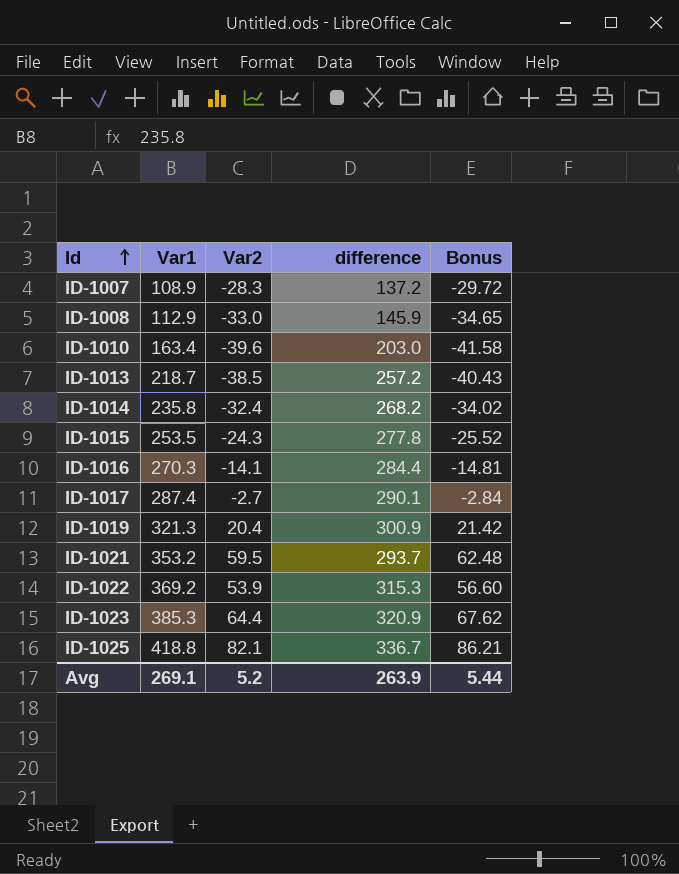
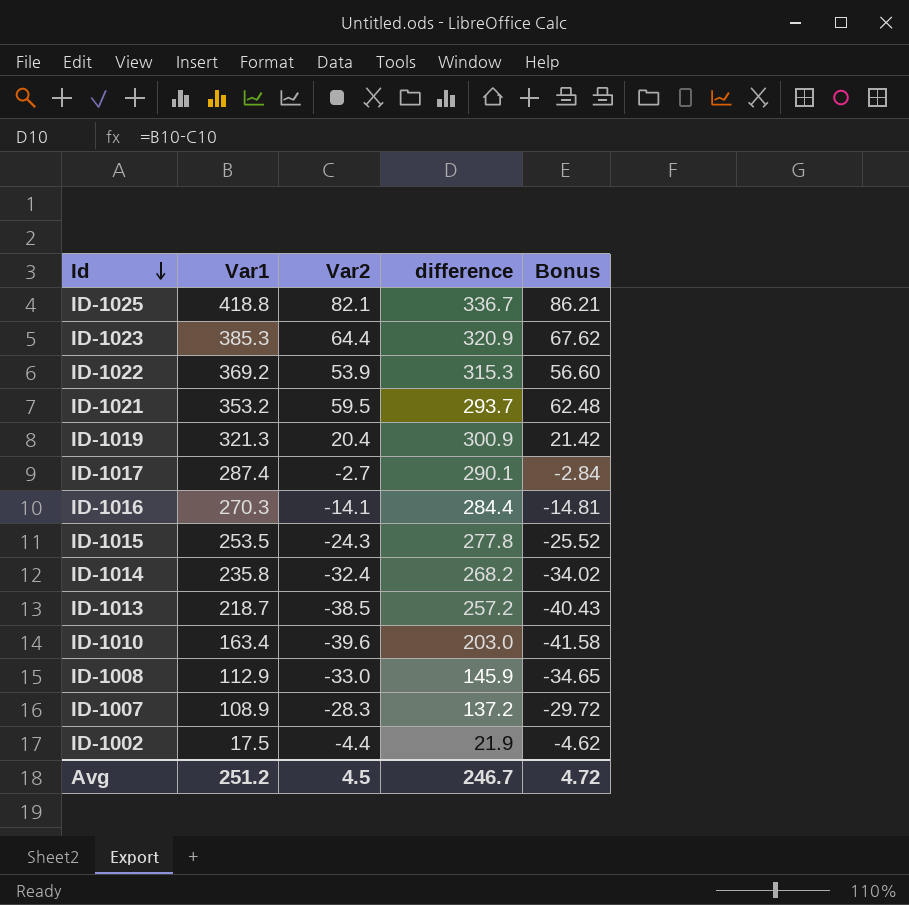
row order: Id ascending -> Id descending
row ID-1002: none -> 17.5 | -4.4 | 21.9 | -4.62
Avg | Var1: 269.1 -> 251.2
Avg | Var2: 5.2 -> 4.5
Avg | difference: 263.9 -> 246.7
Avg | Bonus: 5.44 -> 4.72

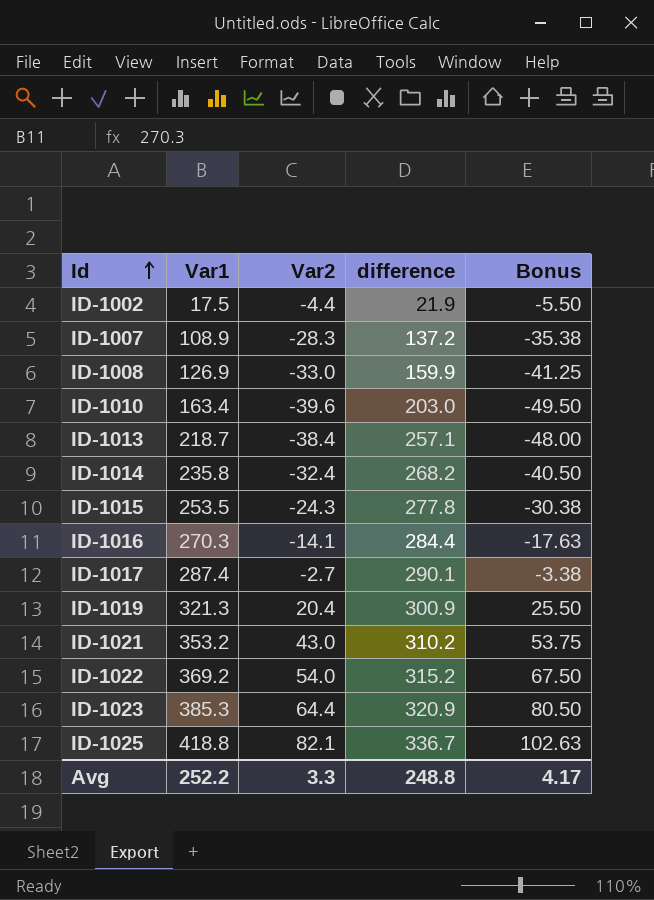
row order: Id descending -> Id ascending
column Bonus | formula: [Var2] * 1.05 -> [Var2] * 1.25
ID-1008 | Var1: 112.9 -> 126.9
ID-1008 | difference: 145.9 -> 159.9
ID-1013 | Var2: -38.5 -> -38.4
ID-1013 | difference: 257.2 -> 257.1
ID-1021 | Var2: 59.5 -> 43.0
ID-1021 | difference: 293.7 -> 310.2
ID-1022 | Var2: 53.9 -> 54.0
ID-1022 | difference: 315.3 -> 315.2
Avg | Var1: 251.2 -> 252.2
Avg | Var2: 4.5 -> 3.3
Avg | difference: 246.7 -> 248.8
Avg | Bonus: 4.72 -> 4.17

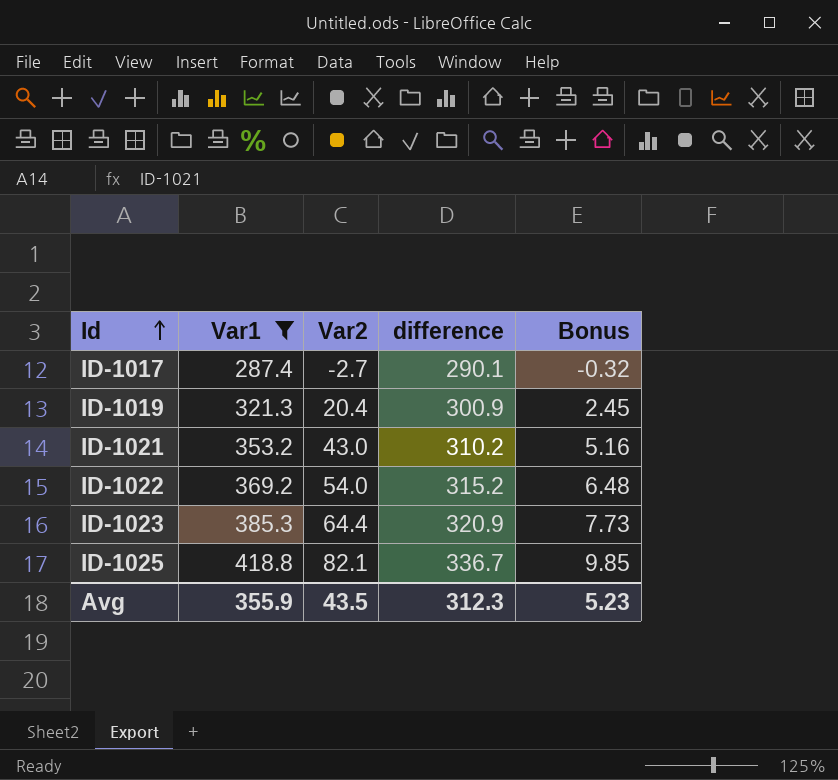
filter: none -> Var1 >= 287.4
column Bonus | formula: [Var2] * 1.25 -> [Var2] * 0.12
Avg | Var1: 252.2 -> 355.9
Avg | Var2: 3.3 -> 43.5
Avg | difference: 248.8 -> 312.3
Avg | Bonus: 4.17 -> 5.23

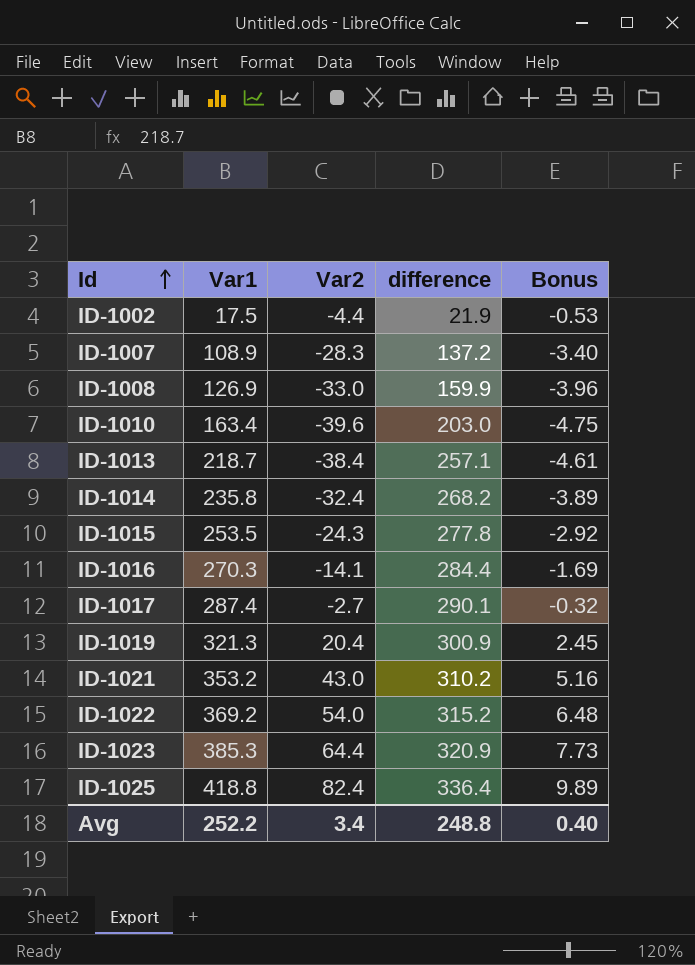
filter: Var1 >= 287.4 -> none
ID-1025 | Var2: 82.1 -> 82.4
ID-1025 | difference: 336.7 -> 336.4
ID-1025 | Bonus: 9.85 -> 9.89
Avg | Var1: 355.9 -> 252.2
Avg | Var2: 43.5 -> 3.4
Avg | difference: 312.3 -> 248.8
Avg | Bonus: 5.23 -> 0.40

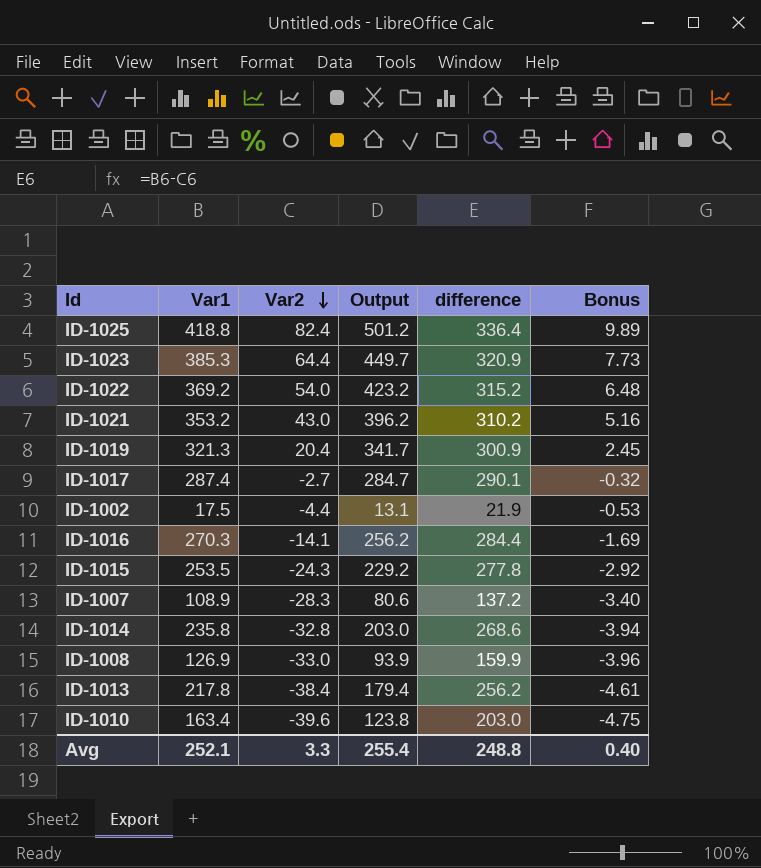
row order: Id ascending -> Var2 descending
column Output | formula: none -> [Var1] + [Var2]
ID-1014 | Var2: -32.4 -> -32.8
ID-1014 | difference: 268.2 -> 268.6
ID-1014 | Bonus: -3.89 -> -3.94
ID-1013 | Var1: 218.7 -> 217.8
ID-1013 | difference: 257.1 -> 256.2
Avg | Var1: 252.2 -> 252.1
Avg | Var2: 3.4 -> 3.3

